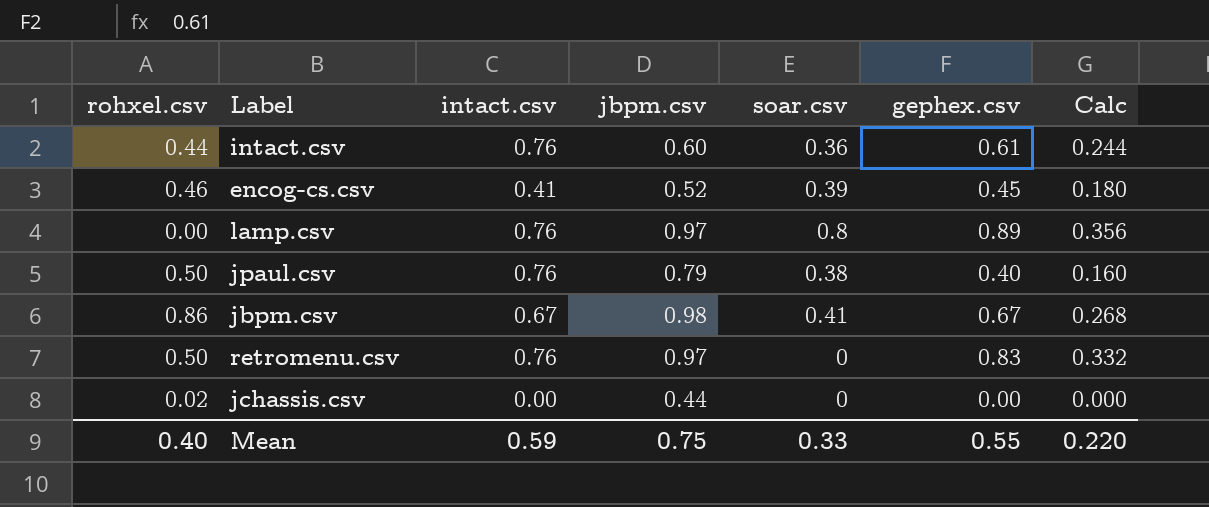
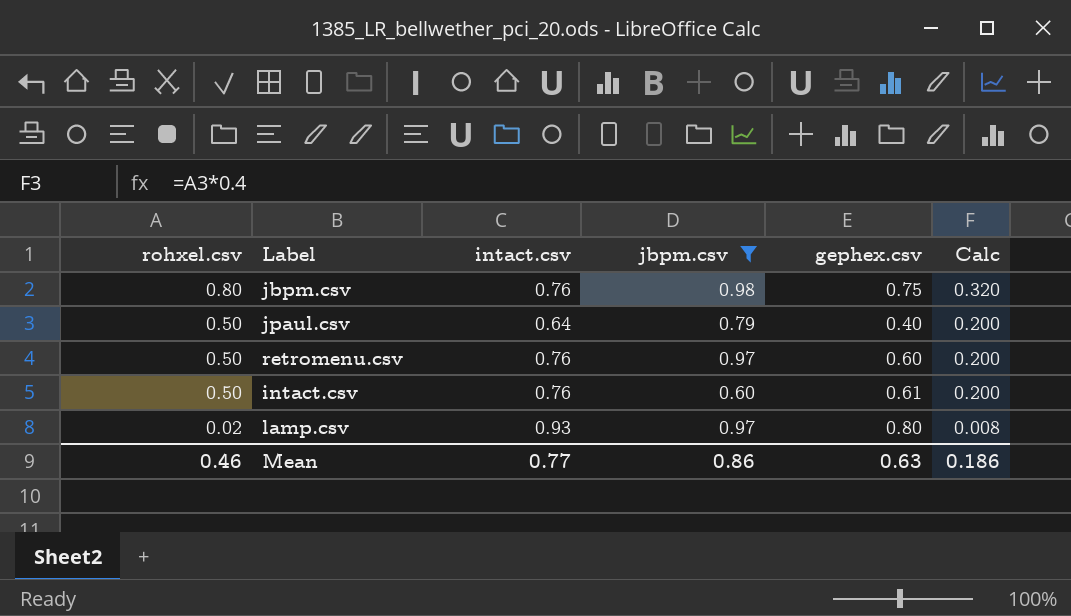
filter: none -> jbpm.csv >= 0.60
row order: none -> rohxel.csv descending
column soar.csv | position: 5 -> none
column Calc | formula: [gephex.csv] * 0.4 -> [rohxel.csv] * 0.4
jbpm.csv | rohxel.csv: 0.86 -> 0.80
jbpm.csv | intact.csv: 0.67 -> 0.76
jbpm.csv | gephex.csv: 0.67 -> 0.75
jpaul.csv | intact.csv: 0.76 -> 0.64
retromenu.csv | gephex.csv: 0.83 -> 0.60
intact.csv | rohxel.csv: 0.44 -> 0.50
lamp.csv | rohxel.csv: 0.00 -> 0.02
lamp.csv | intact.csv: 0.76 -> 0.93
lamp.csv | gephex.csv: 0.89 -> 0.80
Mean | rohxel.csv: 0.40 -> 0.46
Mean | intact.csv: 0.59 -> 0.77
Mean | jbpm.csv: 0.75 -> 0.86
Mean | gephex.csv: 0.55 -> 0.63
Mean | Calc: 0.220 -> 0.186

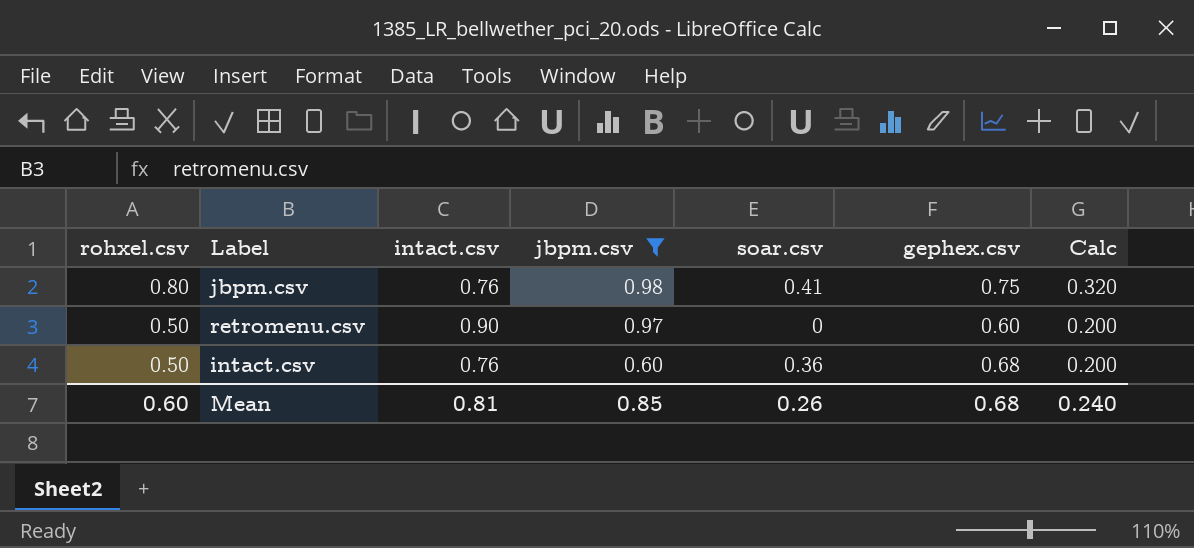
column soar.csv | position: none -> 5
row jpaul.csv: 0.50 | 0.64 | 0.79 | 0.40 | 0.200 -> none
row lamp.csv: 0.02 | 0.93 | 0.97 | 0.80 | 0.008 -> none
retromenu.csv | intact.csv: 0.76 -> 0.90
intact.csv | gephex.csv: 0.61 -> 0.68
Mean | rohxel.csv: 0.46 -> 0.60
Mean | intact.csv: 0.77 -> 0.81
Mean | jbpm.csv: 0.86 -> 0.85
Mean | gephex.csv: 0.63 -> 0.68
Mean | Calc: 0.186 -> 0.240

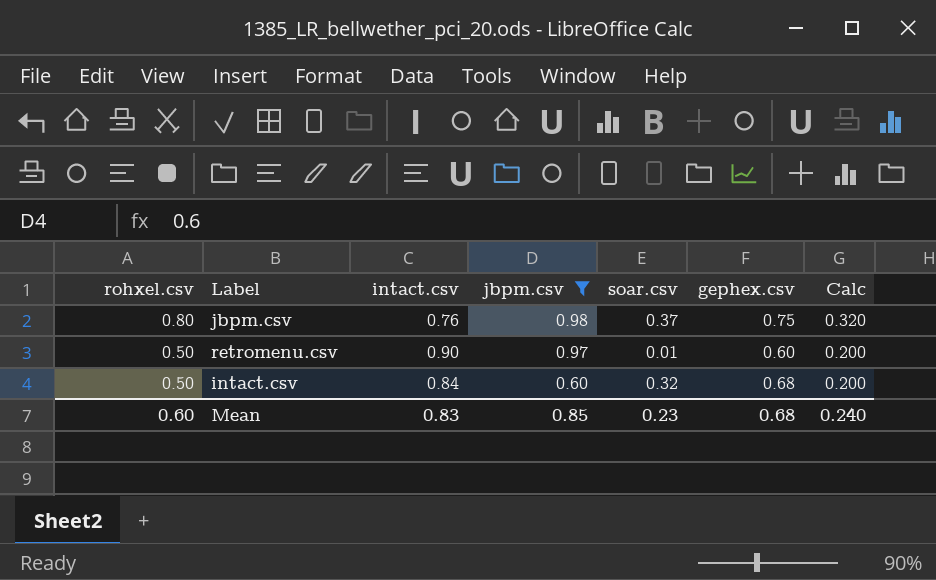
jbpm.csv | soar.csv: 0.41 -> 0.37
retromenu.csv | soar.csv: 0 -> 0.01
intact.csv | intact.csv: 0.76 -> 0.84
intact.csv | soar.csv: 0.36 -> 0.32
Mean | intact.csv: 0.81 -> 0.83
Mean | soar.csv: 0.26 -> 0.23

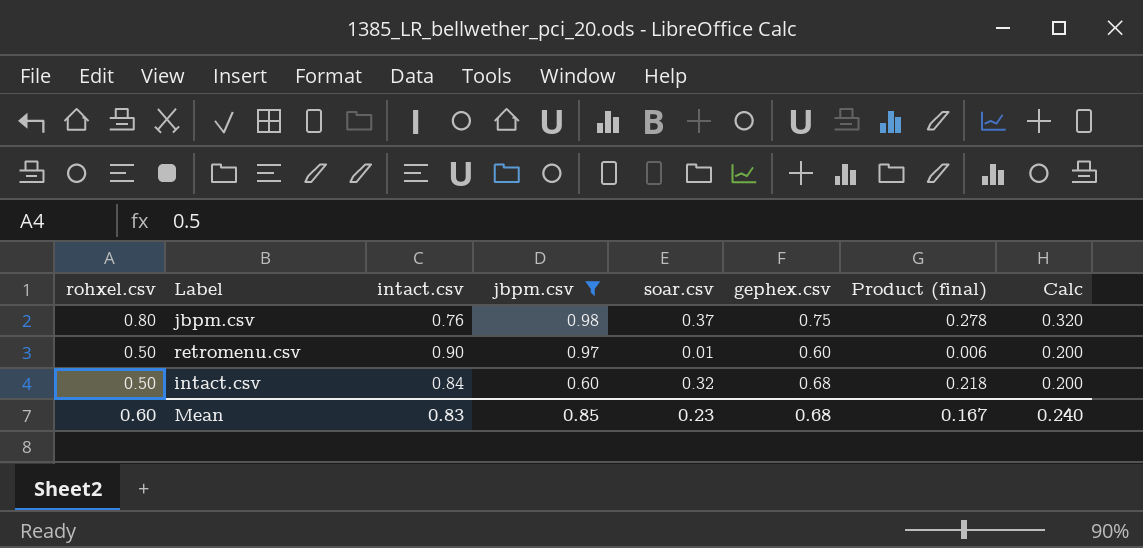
column Product (final) | formula: none -> [soar.csv] * [gephex.csv]

